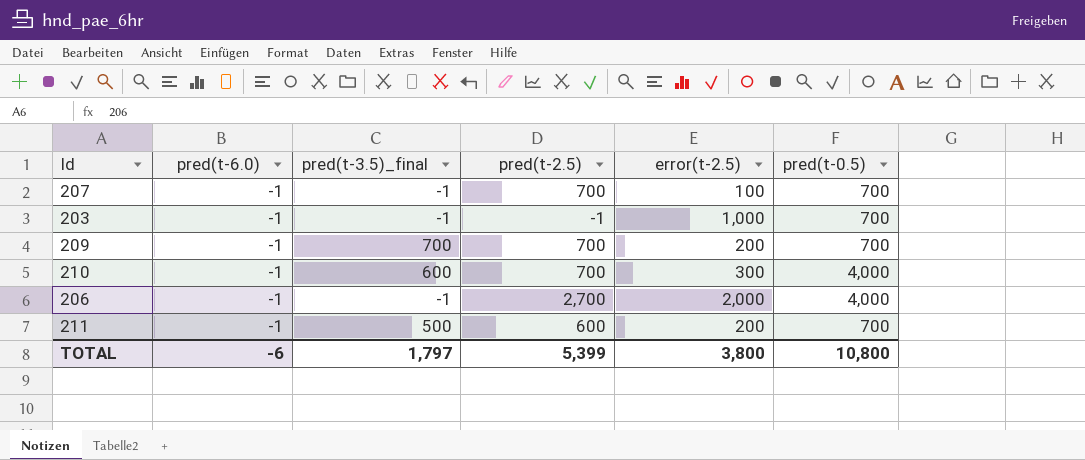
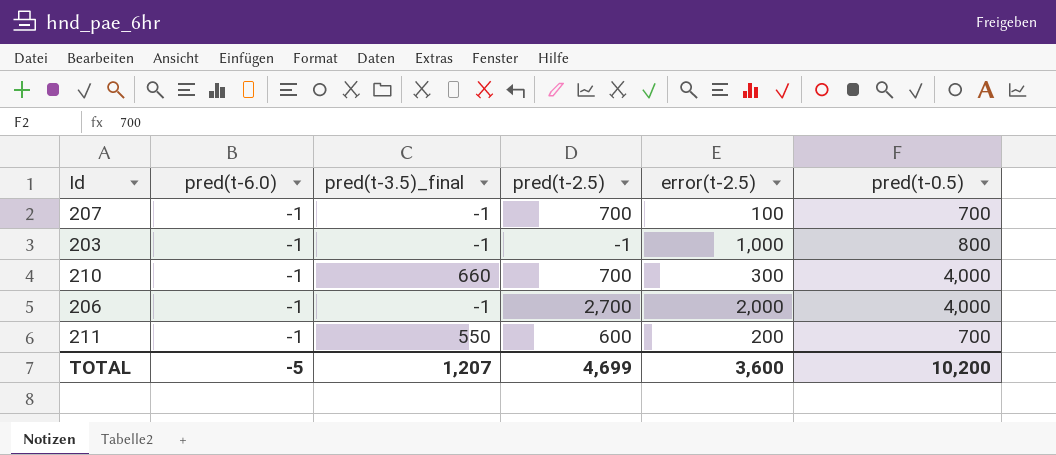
row 209: -1 | 700 | 700 | 200 | 700 -> none
203 | pred(t-0.5): 700 -> 800
210 | pred(t-3.5)_final: 600 -> 660
211 | pred(t-3.5)_final: 500 -> 550
TOTAL | pred(t-6.0): -6 -> -5
TOTAL | pred(t-3.5)_final: 1,797 -> 1,207
TOTAL | pred(t-2.5): 5,399 -> 4,699
TOTAL | error(t-2.5): 3,800 -> 3,600
TOTAL | pred(t-0.5): 10,800 -> 10,200

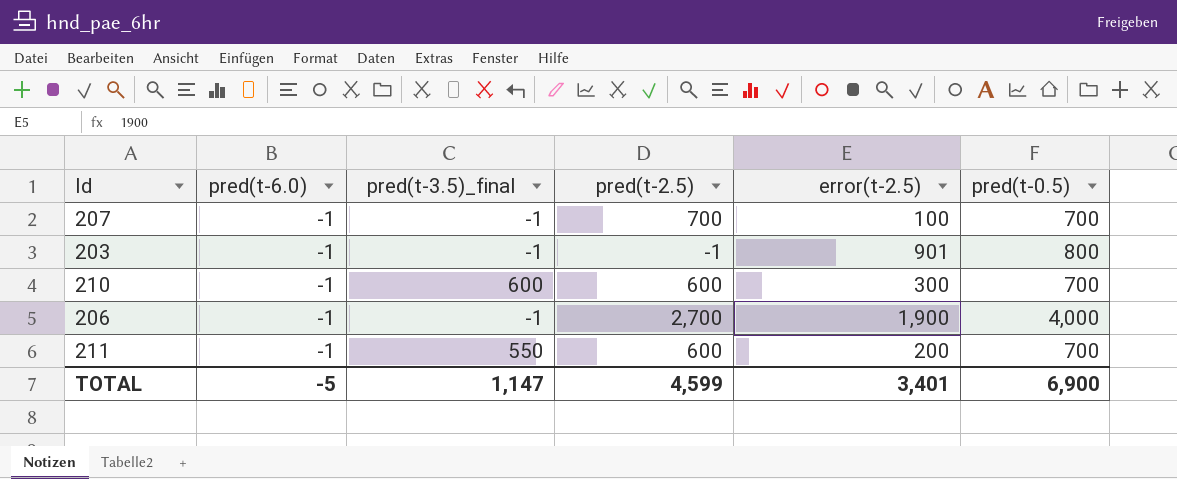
203 | error(t-2.5): 1,000 -> 901
210 | pred(t-3.5)_final: 660 -> 600
210 | pred(t-2.5): 700 -> 600
210 | pred(t-0.5): 4,000 -> 700
206 | error(t-2.5): 2,000 -> 1,900
TOTAL | pred(t-3.5)_final: 1,207 -> 1,147
TOTAL | pred(t-2.5): 4,699 -> 4,599
TOTAL | error(t-2.5): 3,600 -> 3,401
TOTAL | pred(t-0.5): 10,200 -> 6,900

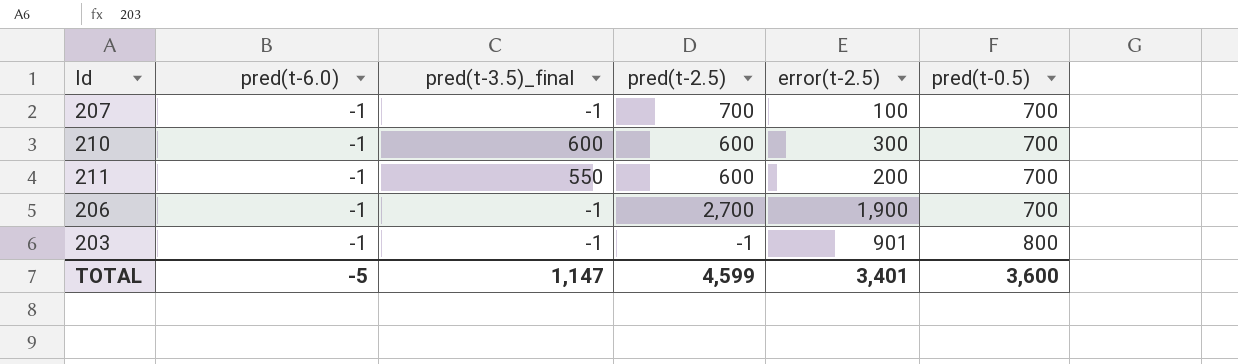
row order: none -> pred(t-0.5) ascending
206 | pred(t-0.5): 4,000 -> 700
TOTAL | pred(t-0.5): 6,900 -> 3,600

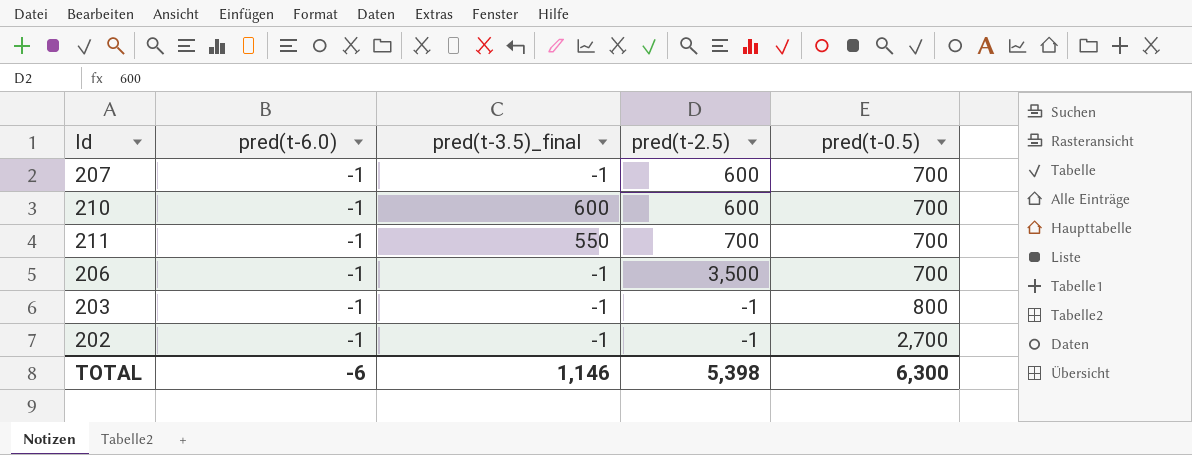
column error(t-2.5) | position: 5 -> none
207 | pred(t-2.5): 700 -> 600
211 | pred(t-2.5): 600 -> 700
206 | pred(t-2.5): 2,700 -> 3,500
row 202: none -> -1 | -1 | -1 | 2,700
TOTAL | pred(t-6.0): -5 -> -6
TOTAL | pred(t-3.5)_final: 1,147 -> 1,146
TOTAL | pred(t-2.5): 4,599 -> 5,398
TOTAL | pred(t-0.5): 3,600 -> 6,300

